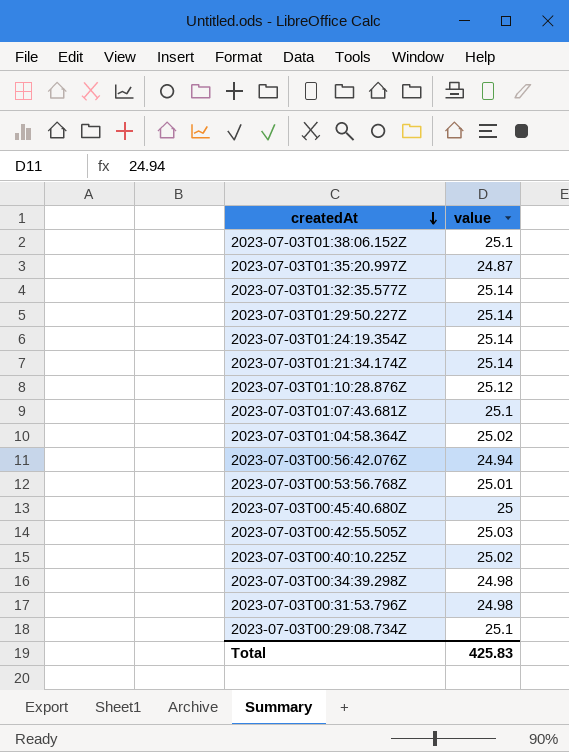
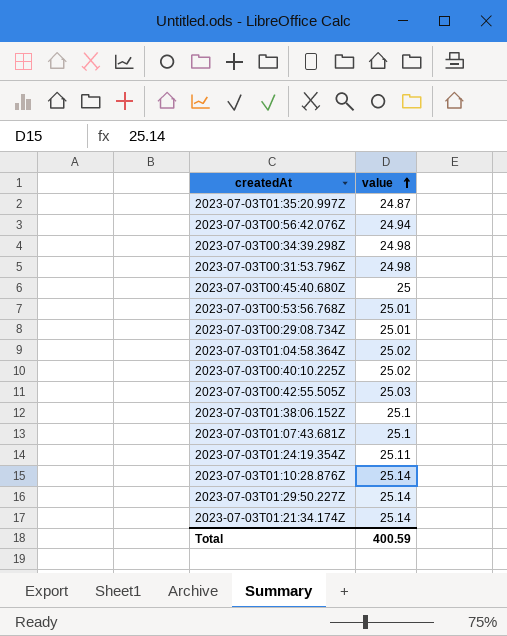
row order: createdAt descending -> value ascending
row 2023-07-03T01:32:35.577Z: 25.14 -> none
2023-07-03T00:29:08.734Z | value: 25.1 -> 25.01
2023-07-03T01:24:19.354Z | value: 25.14 -> 25.11
2023-07-03T01:10:28.876Z | value: 25.12 -> 25.14
Total | value: 425.83 -> 400.59

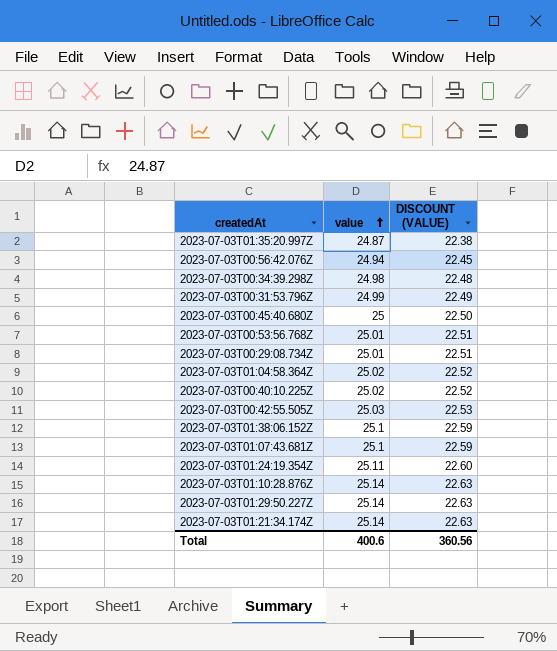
column DISCOUNT (VALUE) | formula: none -> [value] * 0.9
2023-07-03T00:31:53.796Z | value: 24.98 -> 24.99
Total | value: 400.59 -> 400.6

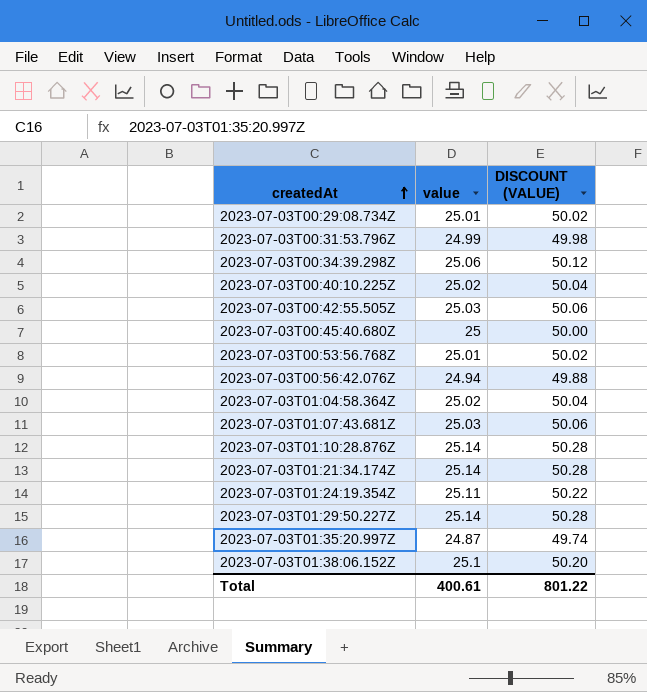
row order: value ascending -> createdAt ascending
column DISCOUNT (VALUE) | formula: [value] * 0.9 -> [value] * 2
2023-07-03T00:34:39.298Z | value: 24.98 -> 25.06
2023-07-03T01:07:43.681Z | value: 25.1 -> 25.03
Total | value: 400.6 -> 400.61
Total | DISCOUNT (VALUE): 360.56 -> 801.22

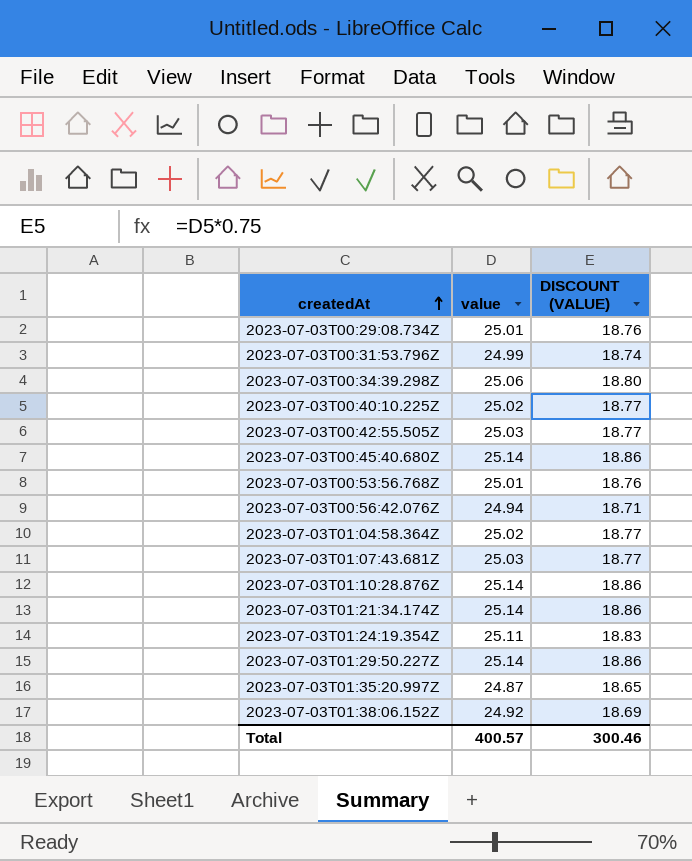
column DISCOUNT (VALUE) | formula: [value] * 2 -> [value] * 0.75
2023-07-03T00:45:40.680Z | value: 25 -> 25.14
2023-07-03T01:38:06.152Z | value: 25.1 -> 24.92
Total | value: 400.61 -> 400.57
Total | DISCOUNT (VALUE): 801.22 -> 300.46

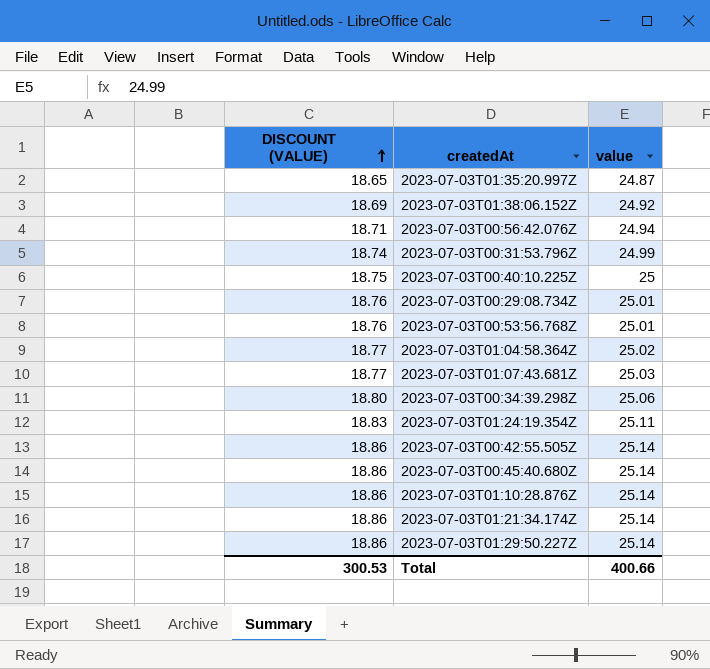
row order: createdAt ascending -> DISCOUNT (VALUE) ascending
column DISCOUNT (VALUE) | position: 3 -> 1
2023-07-03T00:40:10.225Z | DISCOUNT (VALUE): 18.77 -> 18.75
2023-07-03T00:40:10.225Z | value: 25.02 -> 25
2023-07-03T00:42:55.505Z | DISCOUNT (VALUE): 18.77 -> 18.86
2023-07-03T00:42:55.505Z | value: 25.03 -> 25.14
Total | DISCOUNT (VALUE): 300.46 -> 300.53
Total | value: 400.57 -> 400.66

